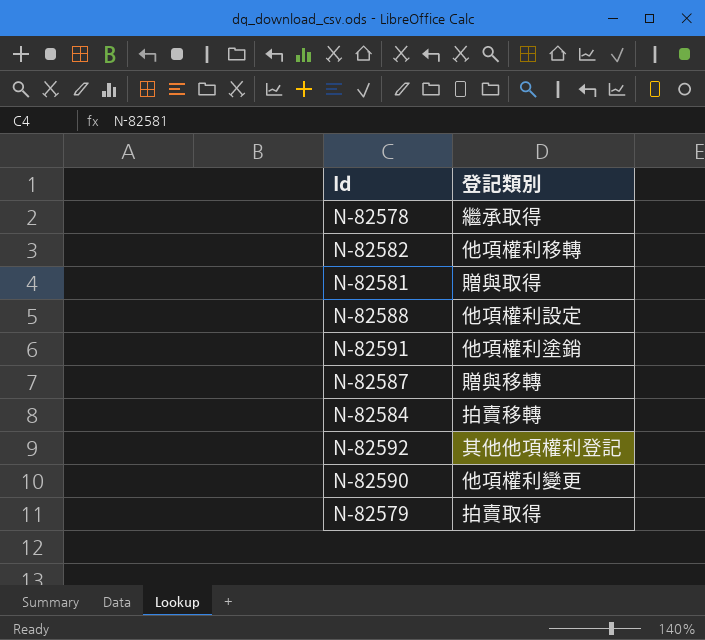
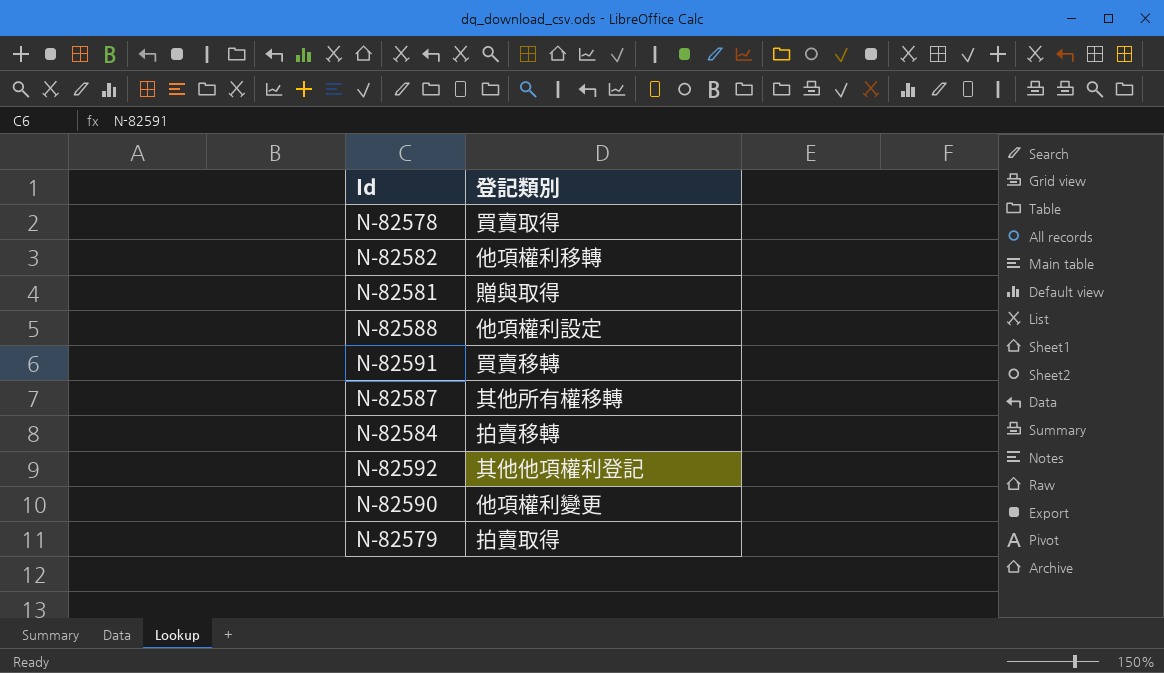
N-82578 | 登記類別: 繼承取得 -> 買賣取得
N-82591 | 登記類別: 他項權利塗銷 -> 買賣移轉
N-82587 | 登記類別: 贈與移轉 -> 其他所有權移轉

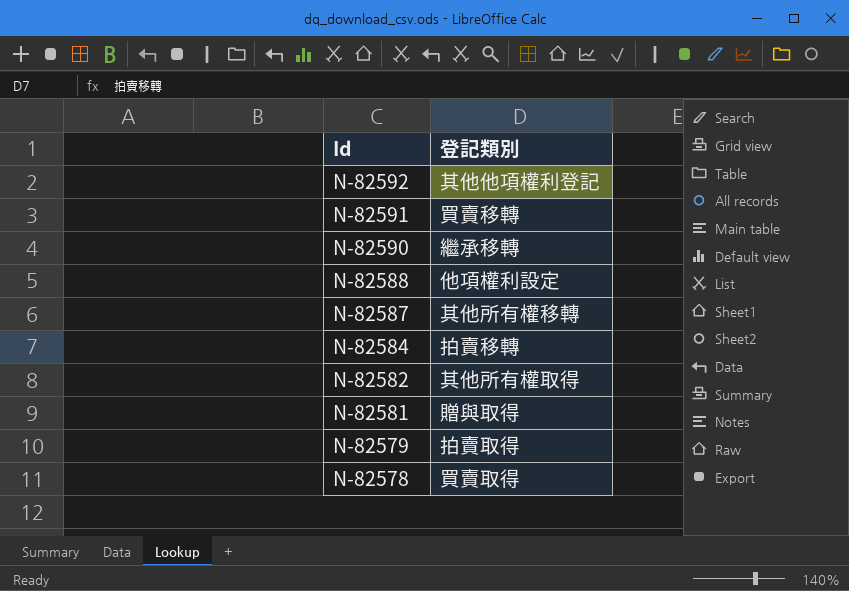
row order: none -> Id descending
N-82590 | 登記類別: 他項權利變更 -> 繼承移轉
N-82582 | 登記類別: 他項權利移轉 -> 其他所有權取得

